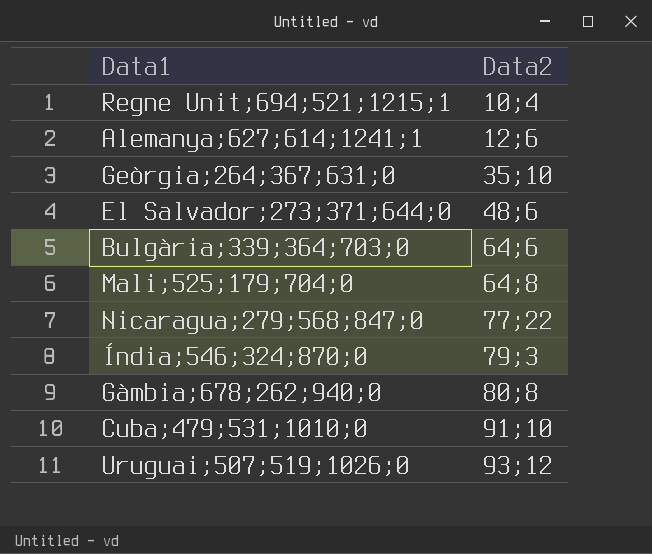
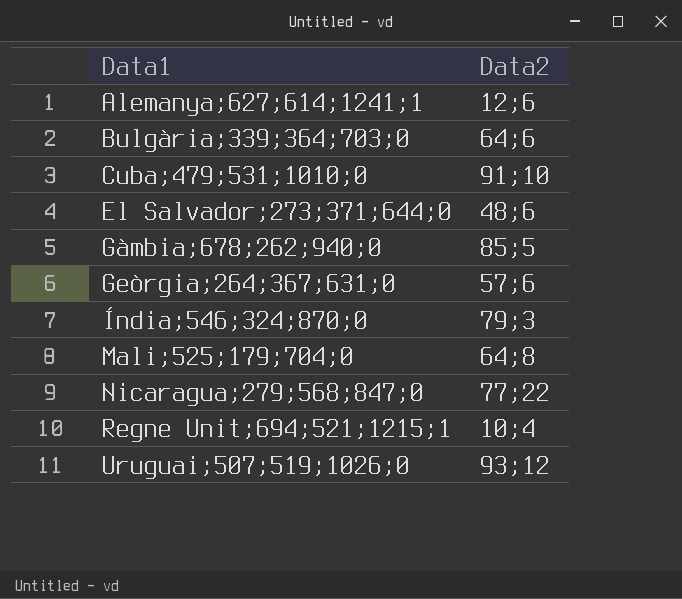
row order: Data2 ascending -> Data1 ascending
Gàmbia;678;262;940;0 | Data2: 80;8 -> 85;5
Geòrgia;264;367;631;0 | Data2: 35;10 -> 57;6

